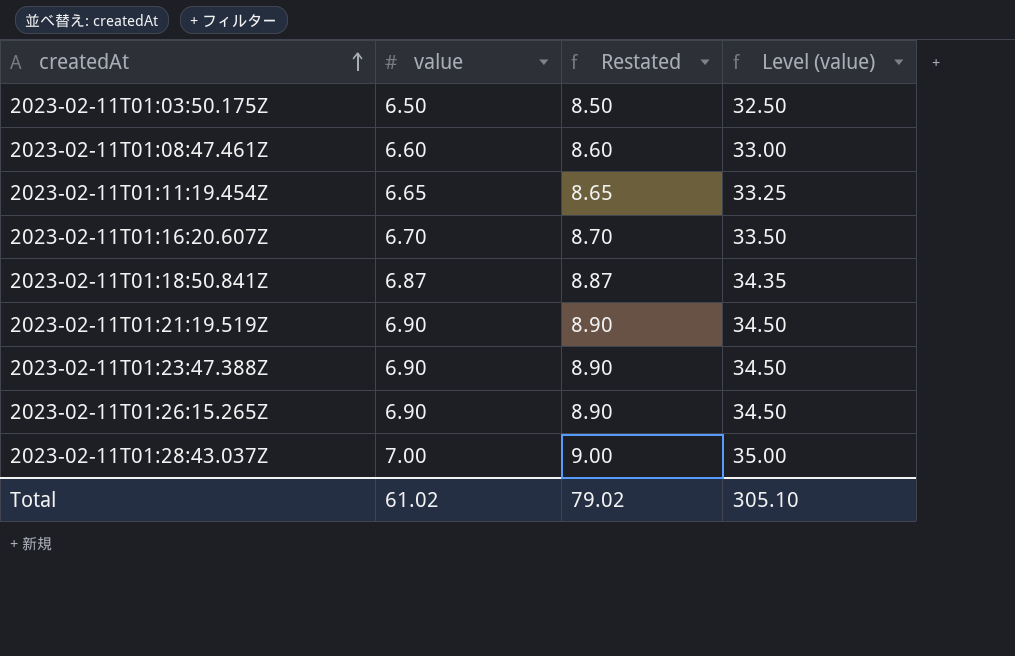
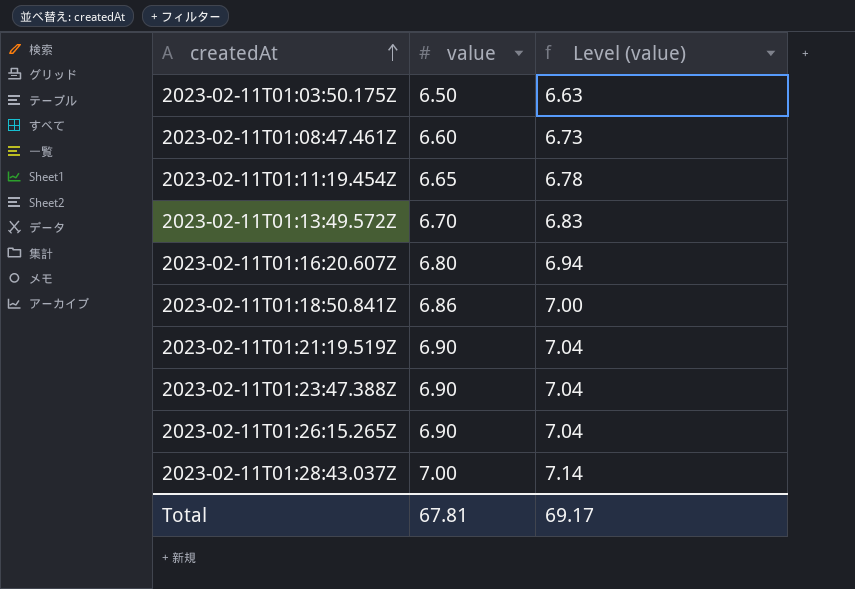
column Restated | formula: [value] + 2 -> none
column Level (value) | formula: [value] * 5 -> [value] * 1.02
row 2023-02-11T01:13:49.572Z: none -> 6.70 | 6.83
2023-02-11T01:16:20.607Z | value: 6.70 -> 6.80
2023-02-11T01:18:50.841Z | value: 6.87 -> 6.86
Total | value: 61.02 -> 67.81
Total | Level (value): 305.10 -> 69.17

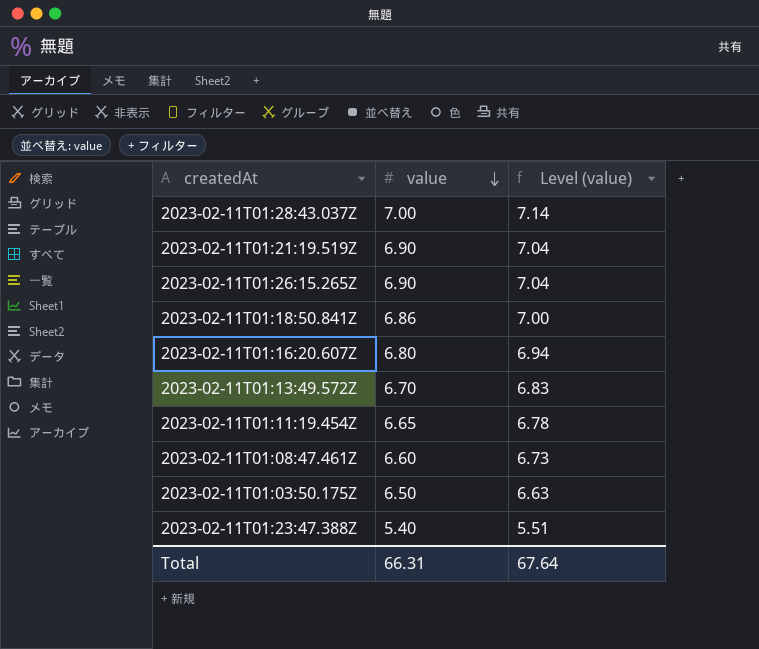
row order: createdAt ascending -> value descending
2023-02-11T01:23:47.388Z | value: 6.90 -> 5.40
2023-02-11T01:23:47.388Z | Level (value): 7.04 -> 5.51
Total | value: 67.81 -> 66.31
Total | Level (value): 69.17 -> 67.64

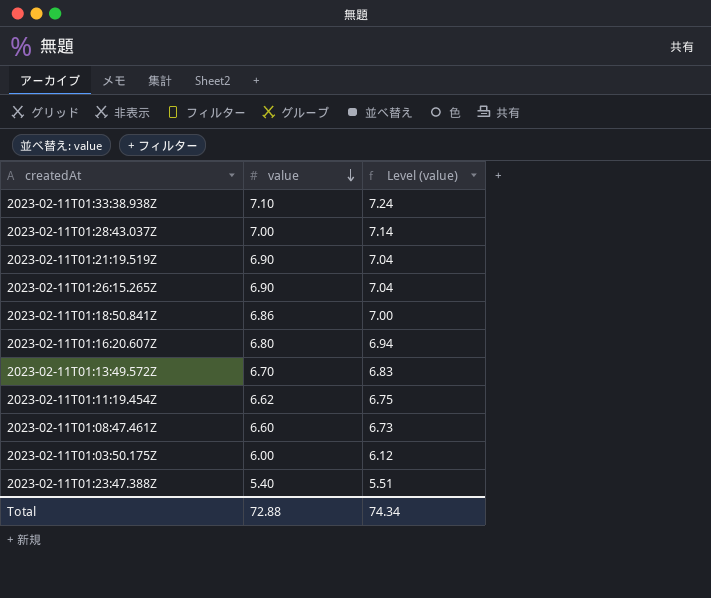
row 2023-02-11T01:33:38.938Z: none -> 7.10 | 7.24
2023-02-11T01:11:19.454Z | value: 6.65 -> 6.62
2023-02-11T01:11:19.454Z | Level (value): 6.78 -> 6.75
2023-02-11T01:03:50.175Z | value: 6.50 -> 6.00
2023-02-11T01:03:50.175Z | Level (value): 6.63 -> 6.12
Total | value: 66.31 -> 72.88
Total | Level (value): 67.64 -> 74.34

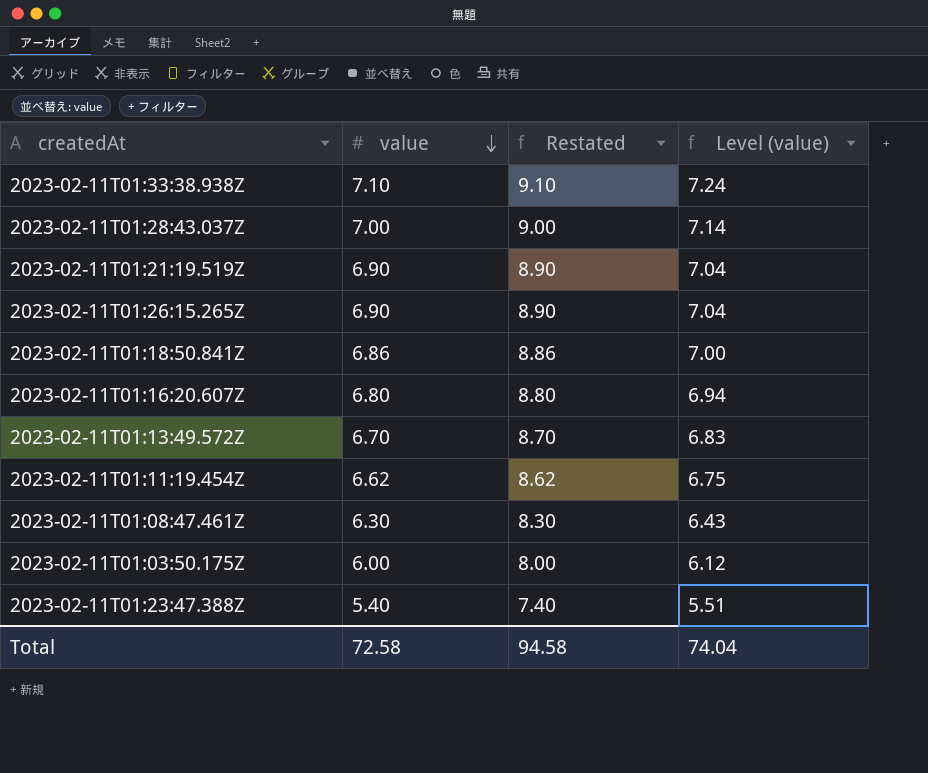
column Restated | formula: none -> [value] + 2
2023-02-11T01:08:47.461Z | value: 6.60 -> 6.30
2023-02-11T01:08:47.461Z | Level (value): 6.73 -> 6.43
Total | value: 72.88 -> 72.58
Total | Level (value): 74.34 -> 74.04

